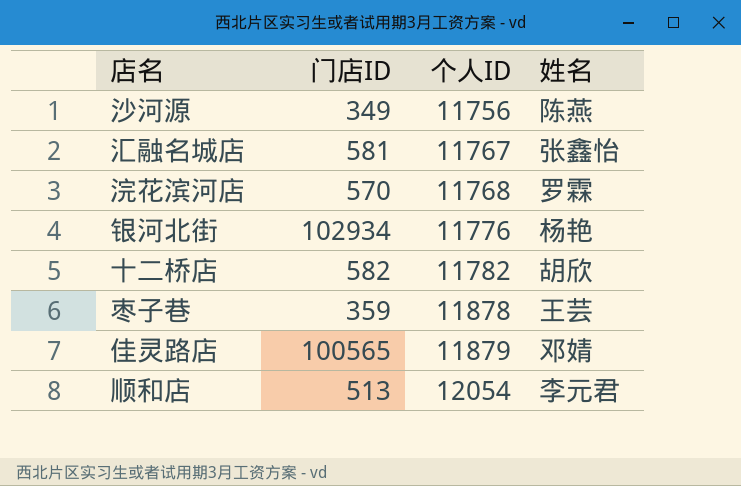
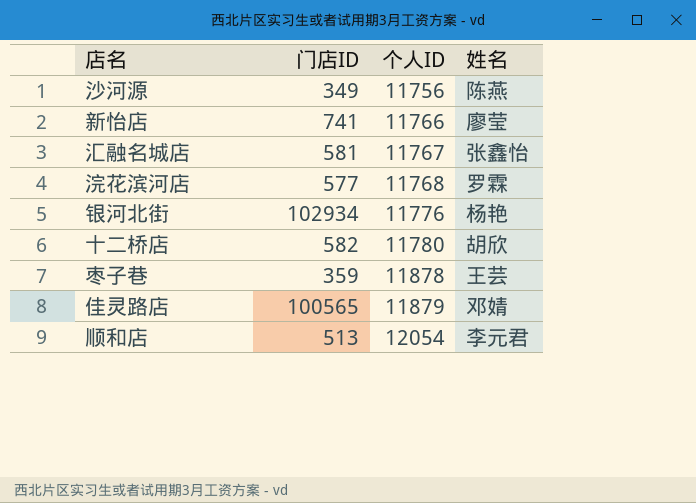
row 新怡店: none -> 741 | 11766 | 廖莹
浣花滨河店 | 门店ID: 570 -> 577
十二桥店 | 个人ID: 11782 -> 11780

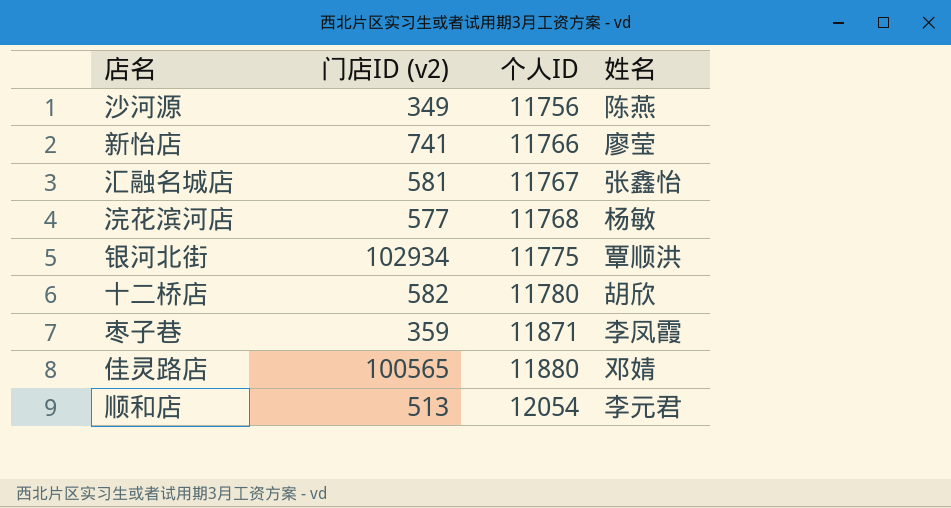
column name: 门店ID -> 门店ID (v2)
浣花滨河店 | 姓名: 罗霖 -> 杨敏
银河北街 | 个人ID: 11776 -> 11775
银河北街 | 姓名: 杨艳 -> 覃顺洪
枣子巷 | 个人ID: 11878 -> 11871
枣子巷 | 姓名: 王芸 -> 李凤霞
佳灵路店 | 个人ID: 11879 -> 11880

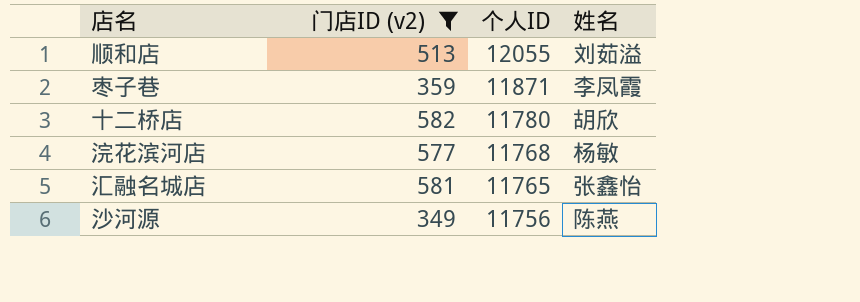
filter: none -> 门店ID (v2) <= 582
row order: 个人ID ascending -> 个人ID descending
顺和店 | 个人ID: 12054 -> 12055
顺和店 | 姓名: 李元君 -> 刘茹溢
汇融名城店 | 个人ID: 11767 -> 11765

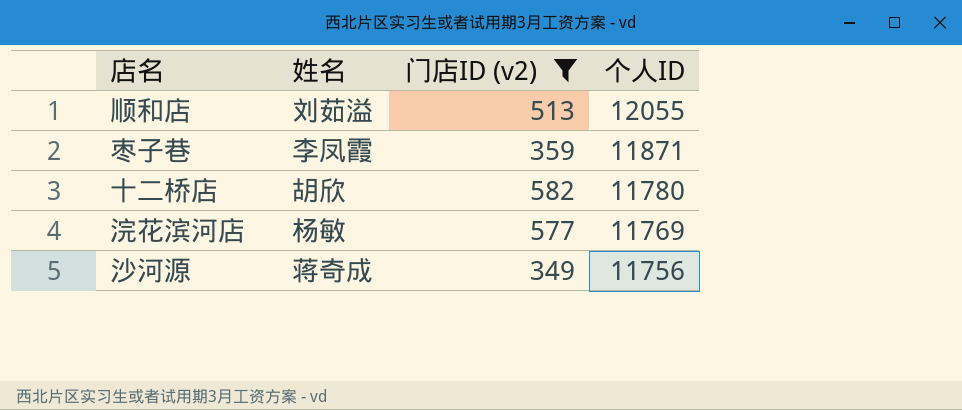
column 姓名 | position: 4 -> 2
row 汇融名城店: 581 | 11765 | 张鑫怡 -> none
浣花滨河店 | 个人ID: 11768 -> 11769
沙河源 | 姓名: 陈燕 -> 蒋奇成

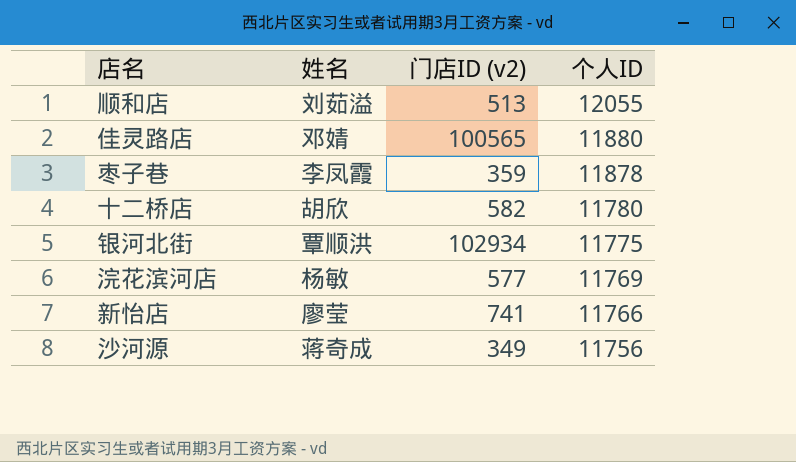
filter: 门店ID (v2) <= 582 -> none
枣子巷 | 个人ID: 11871 -> 11878

